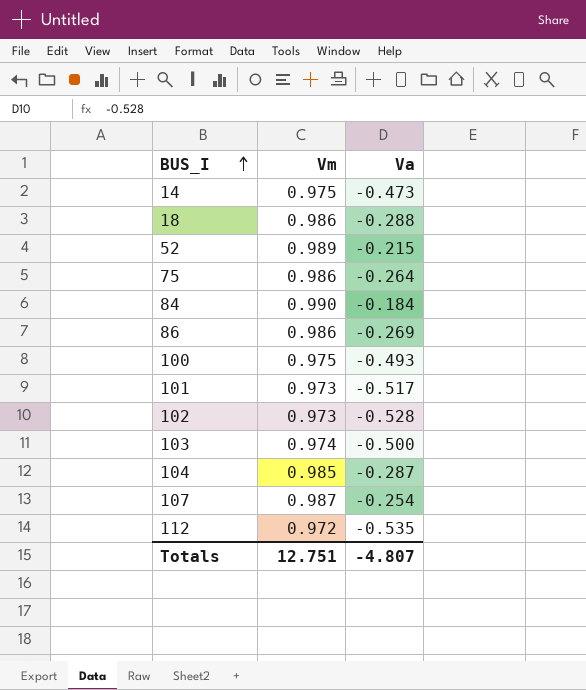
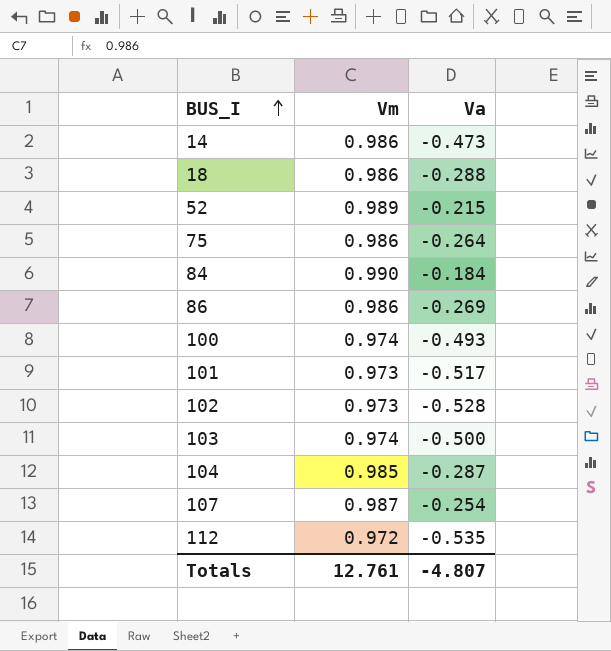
14 | Vm: 0.975 -> 0.986
100 | Vm: 0.975 -> 0.974
Totals | Vm: 12.751 -> 12.761

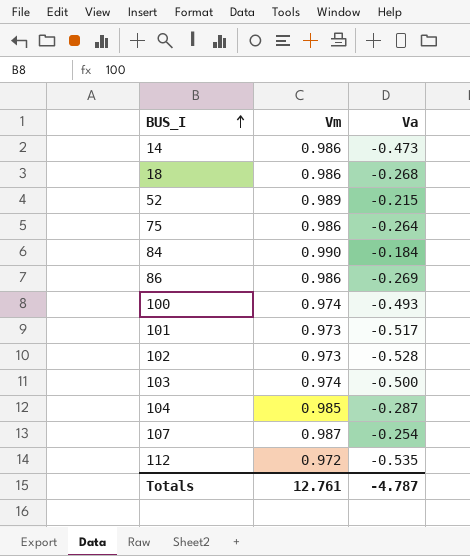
18 | Va: -0.288 -> -0.268
Totals | Va: -4.807 -> -4.787

